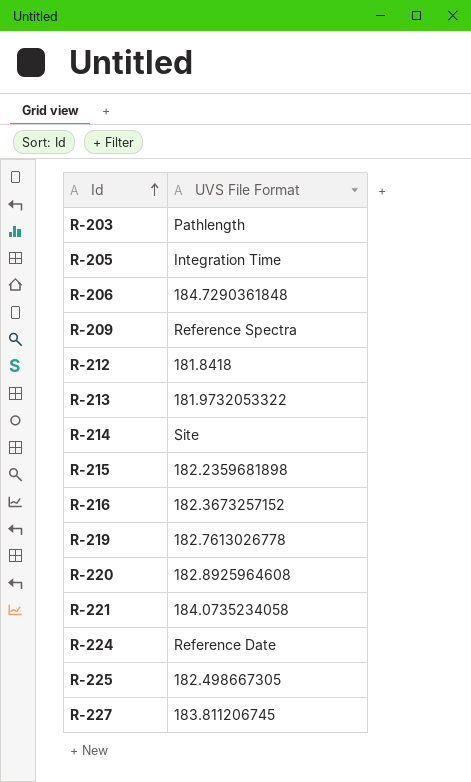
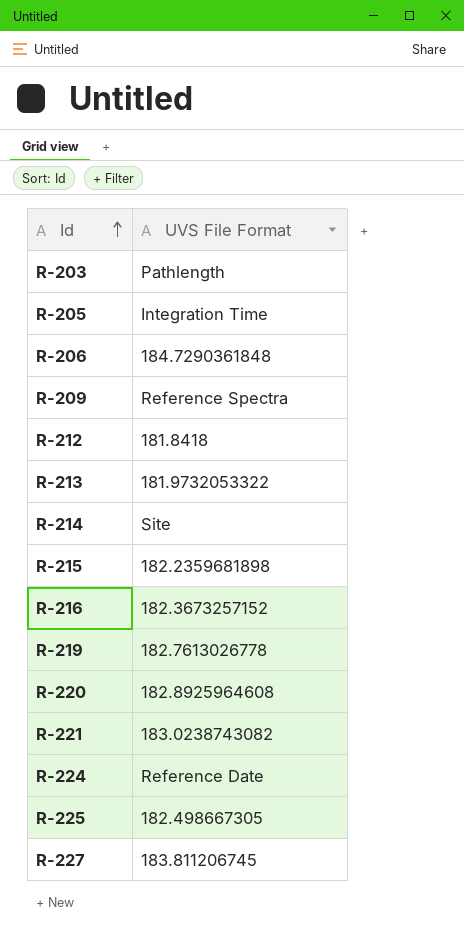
R-221 | UVS File Format: 184.0735234058 -> 183.0238743082

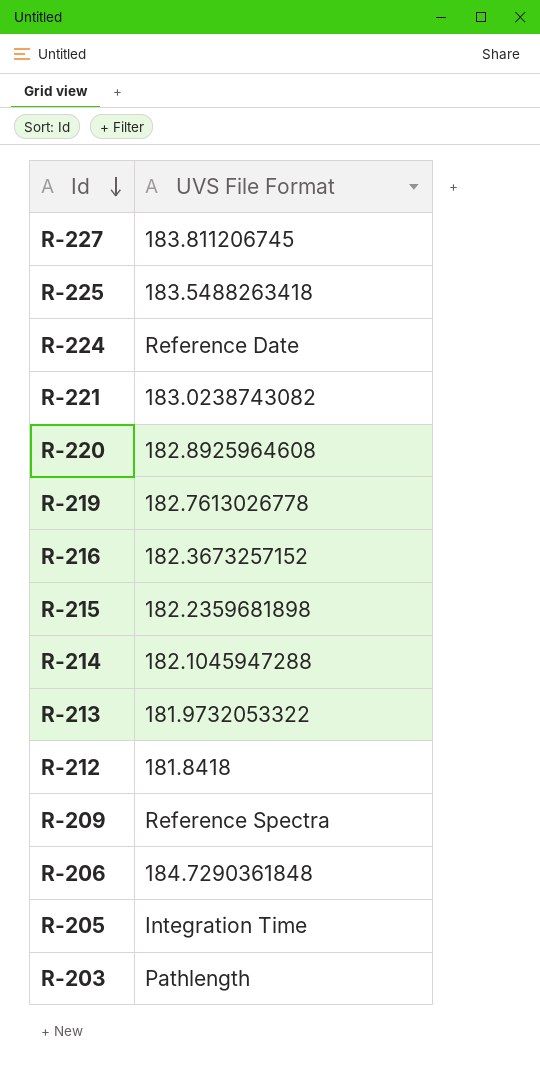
row order: Id ascending -> Id descending
R-225 | UVS File Format: 182.498667305 -> 183.5488263418
R-214 | UVS File Format: Site -> 182.1045947288

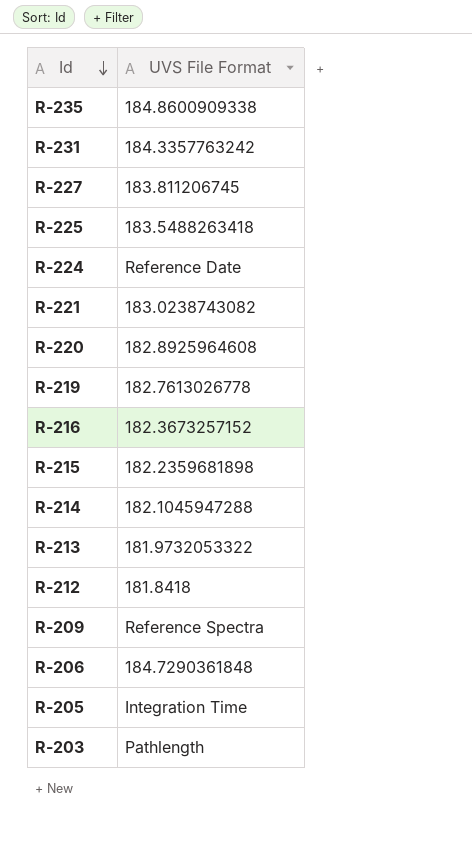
row R-235: none -> 184.8600909338
row R-231: none -> 184.3357763242

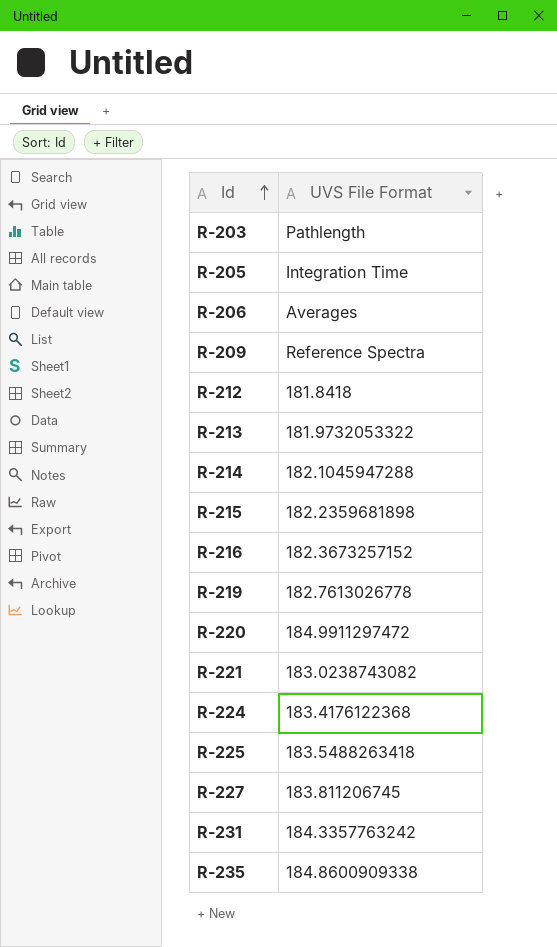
row order: Id descending -> Id ascending
R-206 | UVS File Format: 184.7290361848 -> Averages
R-220 | UVS File Format: 182.8925964608 -> 184.9911297472
R-224 | UVS File Format: Reference Date -> 183.4176122368

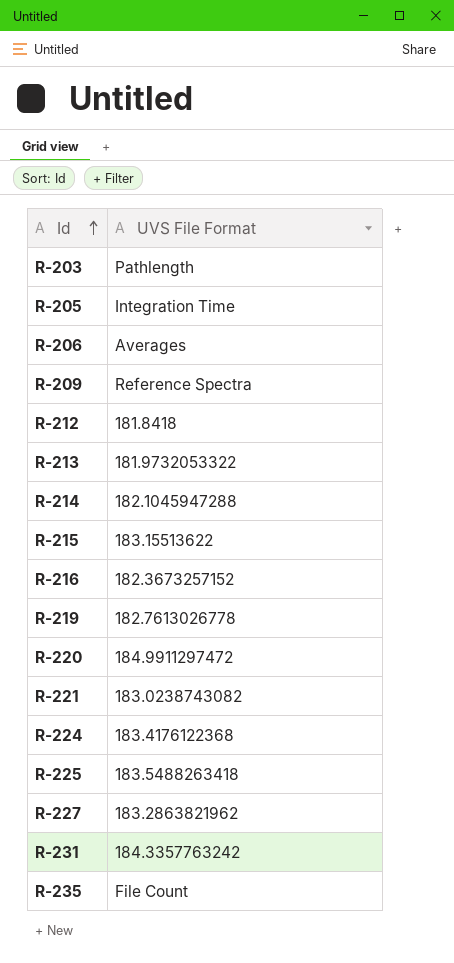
R-215 | UVS File Format: 182.2359681898 -> 183.15513622
R-227 | UVS File Format: 183.811206745 -> 183.2863821962
R-235 | UVS File Format: 184.8600909338 -> File Count

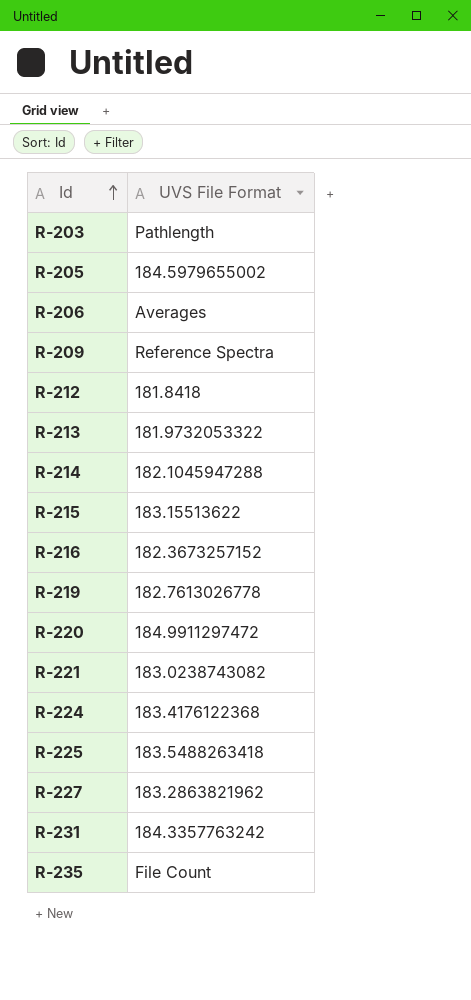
R-205 | UVS File Format: Integration Time -> 184.5979655002

